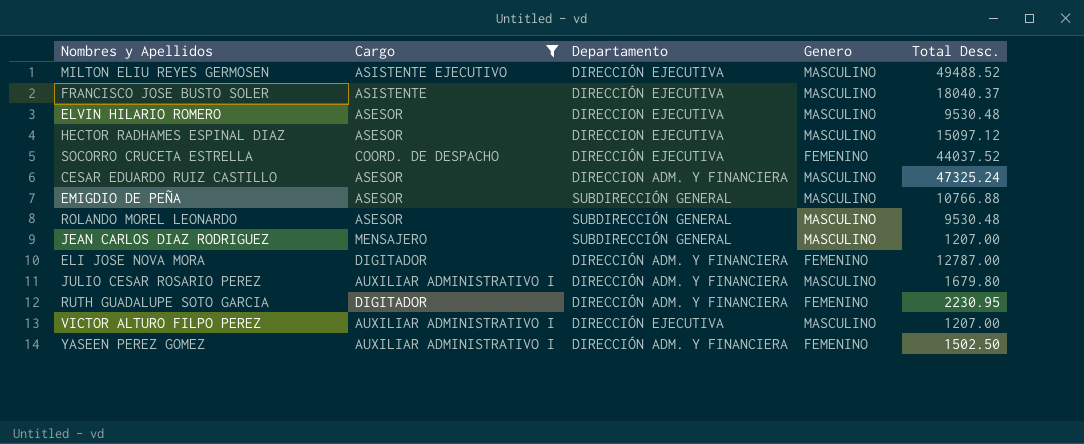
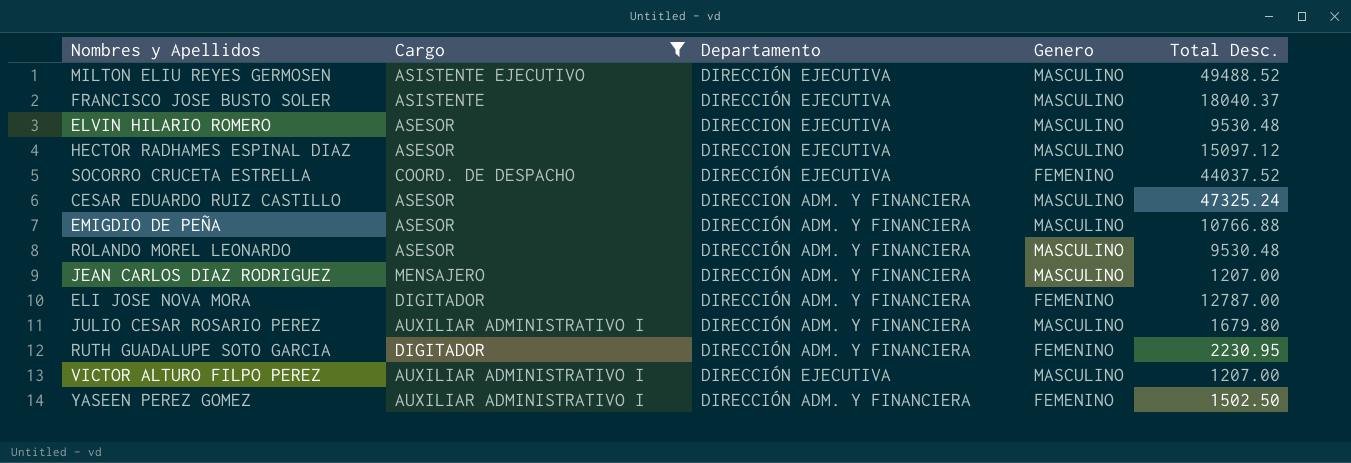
EMIGDIO DE PEÑA | Departamento: SUBDIRECCIÓN GENERAL -> DIRECCIÓN ADM. Y FINANCIERA
ROLANDO MOREL LEONARDO | Departamento: SUBDIRECCIÓN GENERAL -> DIRECCIÓN ADM. Y FINANCIERA
JEAN CARLOS DIAZ RODRIGUEZ | Departamento: SUBDIRECCIÓN GENERAL -> DIRECCIÓN ADM. Y FINANCIERA

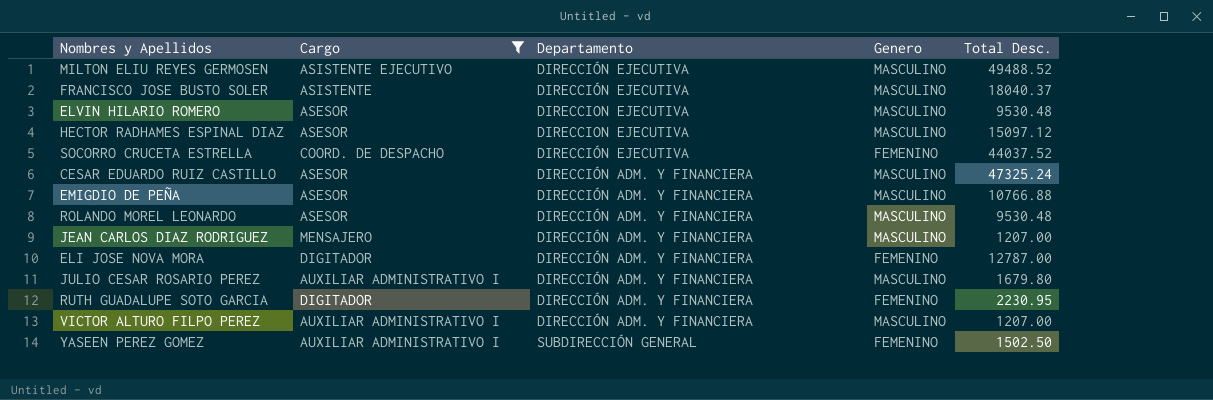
CESAR EDUARDO RUIZ CASTILLO | Departamento: DIRECCION ADM. Y FINANCIERA -> DIRECCIÓN ADM. Y FINANCIERA
VICTOR ALTURO FILPO PEREZ | Departamento: DIRECCIÓN EJECUTIVA -> DIRECCIÓN ADM. Y FINANCIERA
YASEEN PEREZ GOMEZ | Departamento: DIRECCIÓN ADM. Y FINANCIERA -> SUBDIRECCIÓN GENERAL

